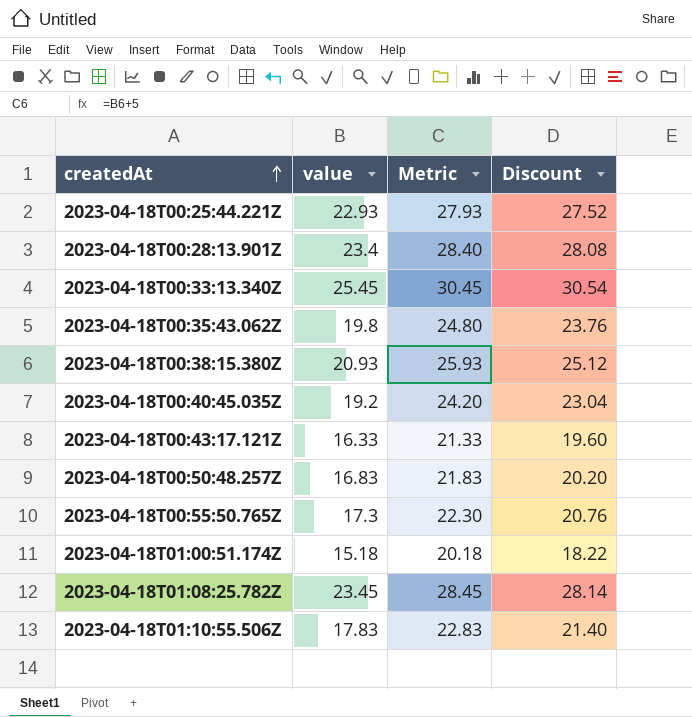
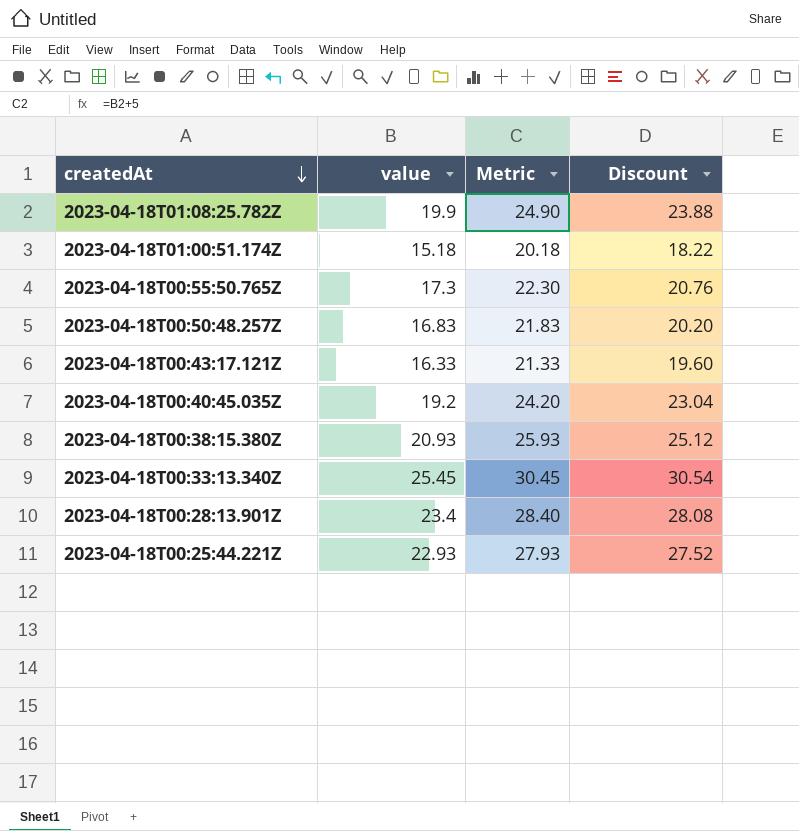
row order: createdAt ascending -> createdAt descending
row 2023-04-18T00:35:43.062Z: 19.8 | 24.80 | 23.76 -> none
row 2023-04-18T01:10:55.506Z: 17.83 | 22.83 | 21.40 -> none
2023-04-18T01:08:25.782Z | value: 23.45 -> 19.9
2023-04-18T01:08:25.782Z | Metric: 28.45 -> 24.90
2023-04-18T01:08:25.782Z | Discount: 28.14 -> 23.88

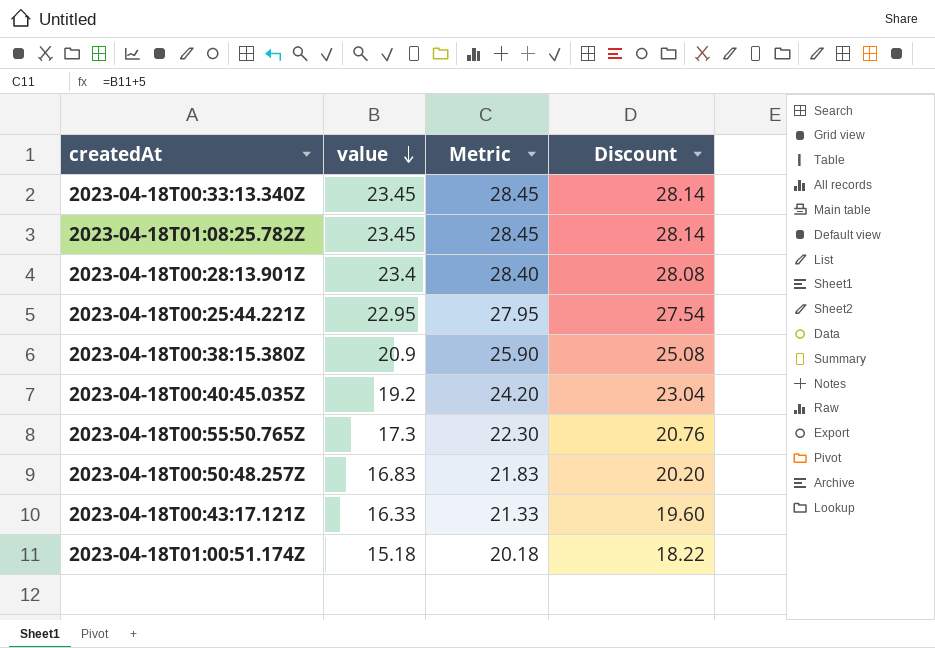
row order: createdAt descending -> value descending
2023-04-18T00:33:13.340Z | value: 25.45 -> 23.45
2023-04-18T00:33:13.340Z | Metric: 30.45 -> 28.45
2023-04-18T00:33:13.340Z | Discount: 30.54 -> 28.14
2023-04-18T01:08:25.782Z | value: 19.9 -> 23.45
2023-04-18T01:08:25.782Z | Metric: 24.90 -> 28.45
2023-04-18T01:08:25.782Z | Discount: 23.88 -> 28.14
2023-04-18T00:25:44.221Z | value: 22.93 -> 22.95
2023-04-18T00:25:44.221Z | Metric: 27.93 -> 27.95
2023-04-18T00:25:44.221Z | Discount: 27.52 -> 27.54
2023-04-18T00:38:15.380Z | value: 20.93 -> 20.9
2023-04-18T00:38:15.380Z | Metric: 25.93 -> 25.90
2023-04-18T00:38:15.380Z | Discount: 25.12 -> 25.08

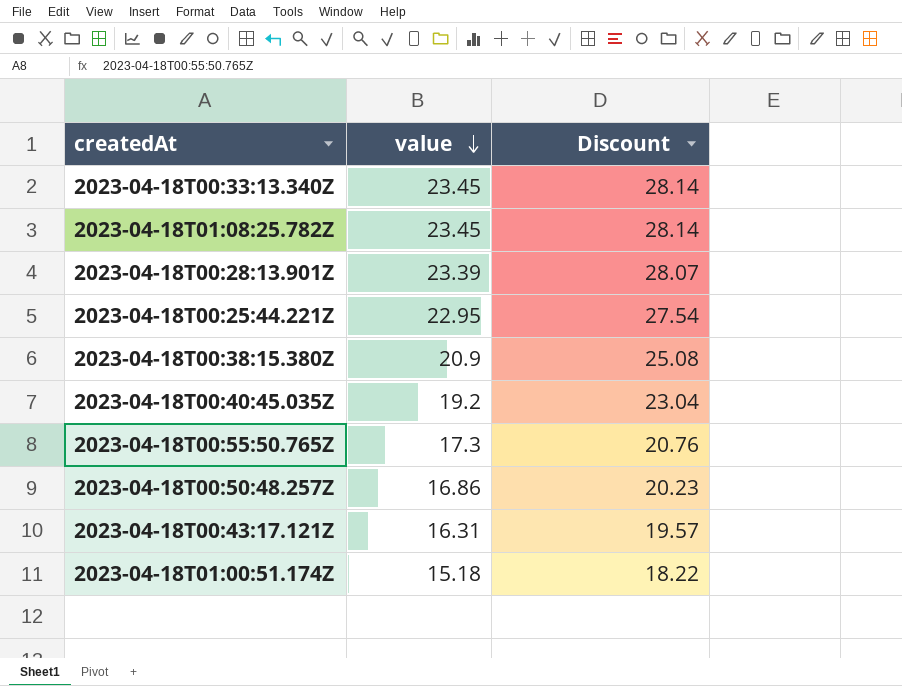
column Metric | formula: [value] + 5 -> none
2023-04-18T00:28:13.901Z | value: 23.4 -> 23.39
2023-04-18T00:28:13.901Z | Discount: 28.08 -> 28.07
2023-04-18T00:50:48.257Z | value: 16.83 -> 16.86
2023-04-18T00:50:48.257Z | Discount: 20.20 -> 20.23
2023-04-18T00:43:17.121Z | value: 16.33 -> 16.31
2023-04-18T00:43:17.121Z | Discount: 19.60 -> 19.57

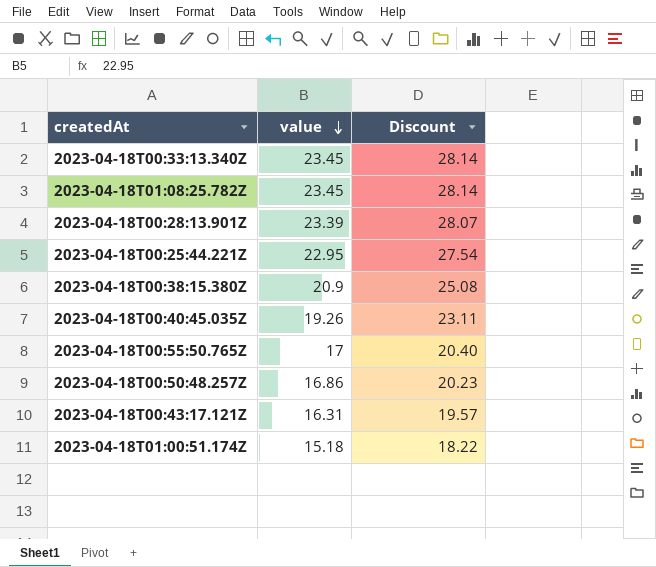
2023-04-18T00:40:45.035Z | value: 19.2 -> 19.26
2023-04-18T00:40:45.035Z | Discount: 23.04 -> 23.11
2023-04-18T00:55:50.765Z | value: 17.3 -> 17
2023-04-18T00:55:50.765Z | Discount: 20.76 -> 20.40

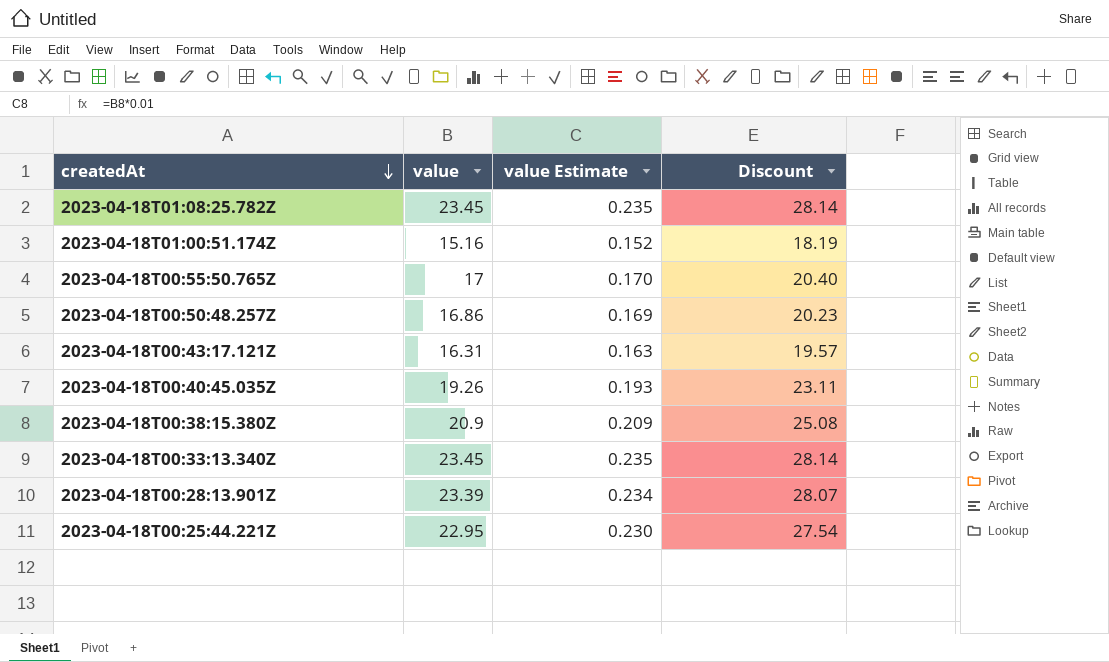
row order: value descending -> createdAt descending
column value Estimate | formula: none -> [value] * 0.01
2023-04-18T01:00:51.174Z | value: 15.18 -> 15.16
2023-04-18T01:00:51.174Z | Discount: 18.22 -> 18.19

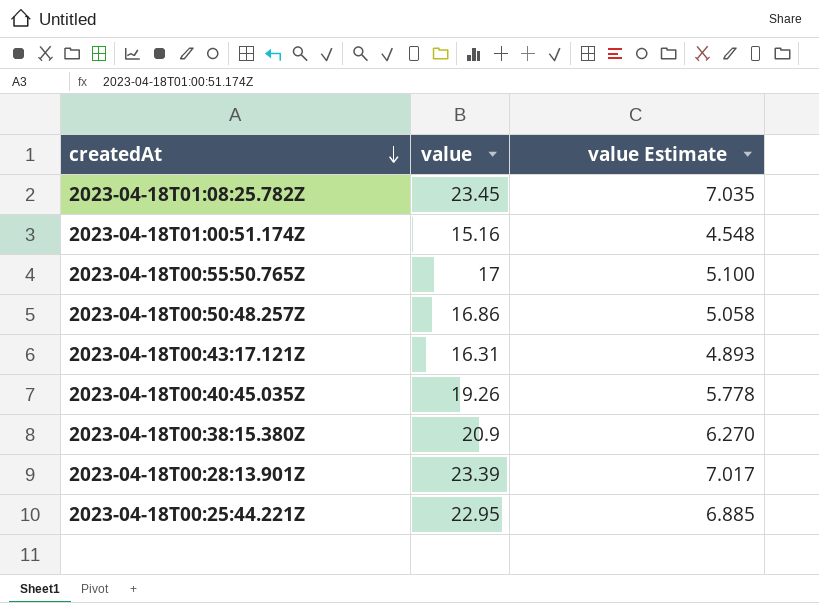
column Discount | formula: [value] * 1.2 -> none
column value Estimate | formula: [value] * 0.01 -> [value] * 0.3
row 2023-04-18T00:33:13.340Z: 23.45 | 0.235 | 28.14 -> none

